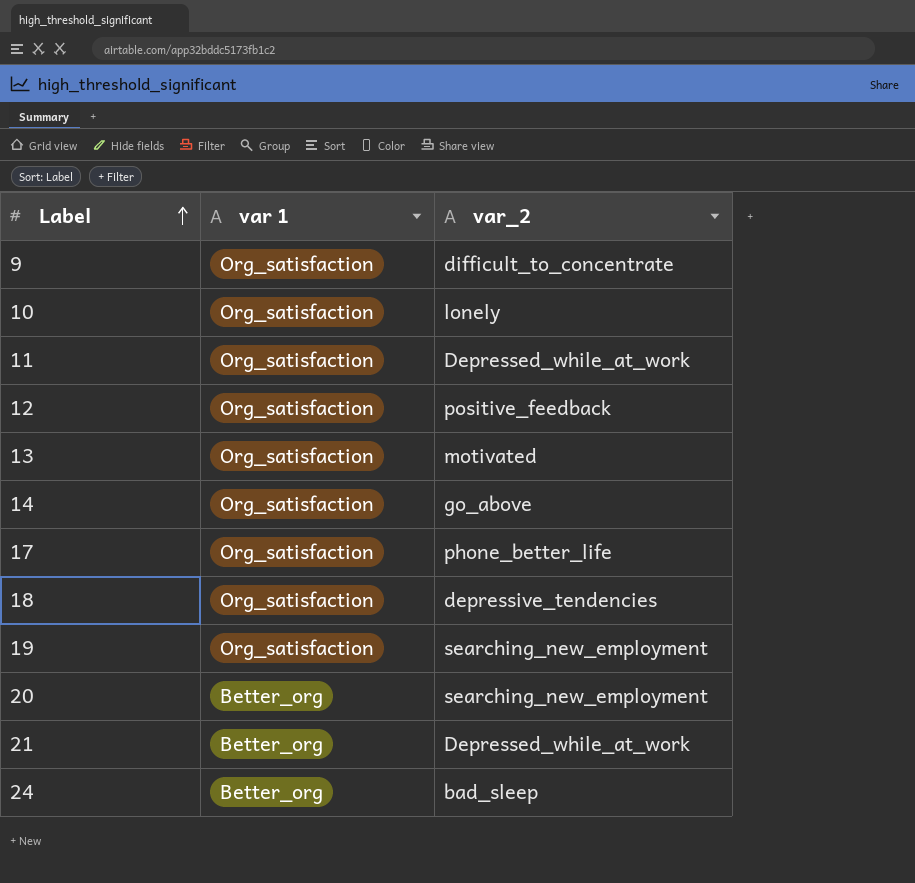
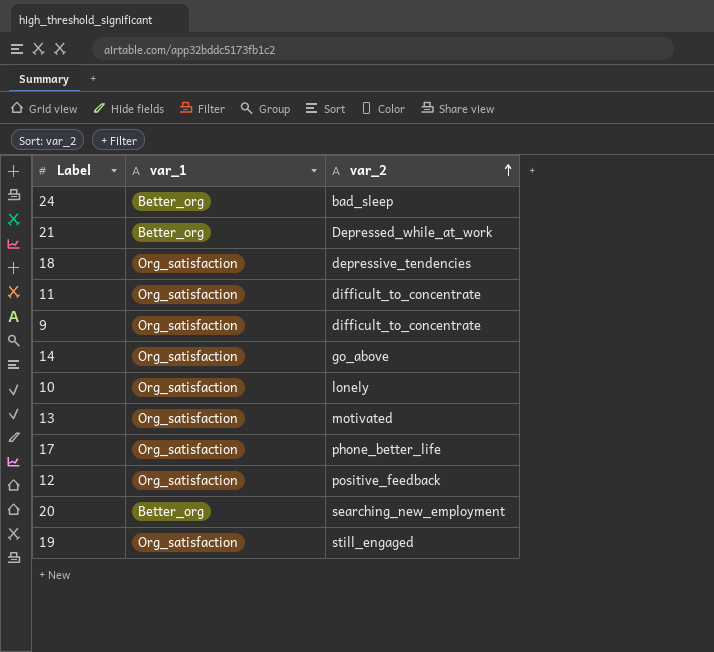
row order: Label ascending -> var_2 ascending
column name: var 1 -> var_1
11 | var_2: Depressed_while_at_work -> difficult_to_concentrate
19 | var_2: searching_new_employment -> still_engaged

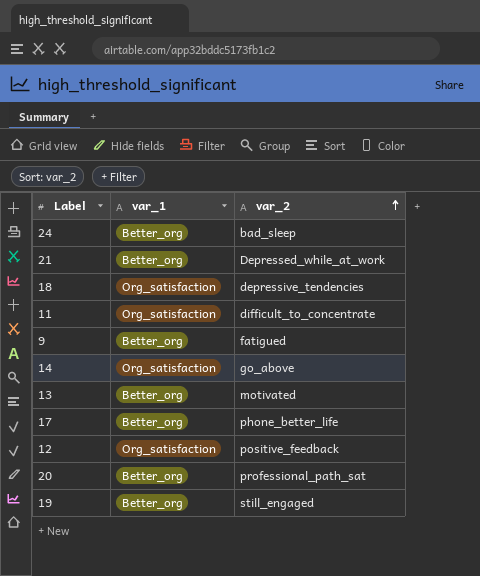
row 10: Org_satisfaction | lonely -> none
9 | var_1: Org_satisfaction -> Better_org
9 | var_2: difficult_to_concentrate -> fatigued
13 | var_1: Org_satisfaction -> Better_org
17 | var_1: Org_satisfaction -> Better_org
20 | var_2: searching_new_employment -> professional_path_sat
19 | var_1: Org_satisfaction -> Better_org

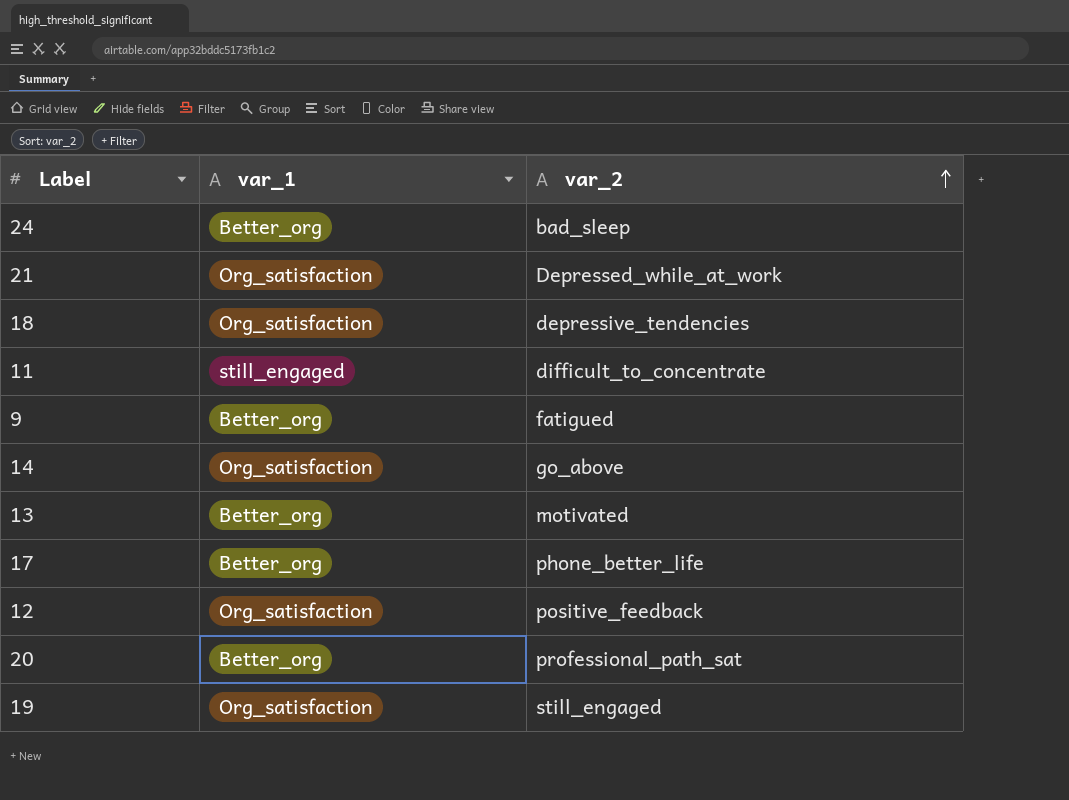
21 | var_1: Better_org -> Org_satisfaction
11 | var_1: Org_satisfaction -> still_engaged
19 | var_1: Better_org -> Org_satisfaction

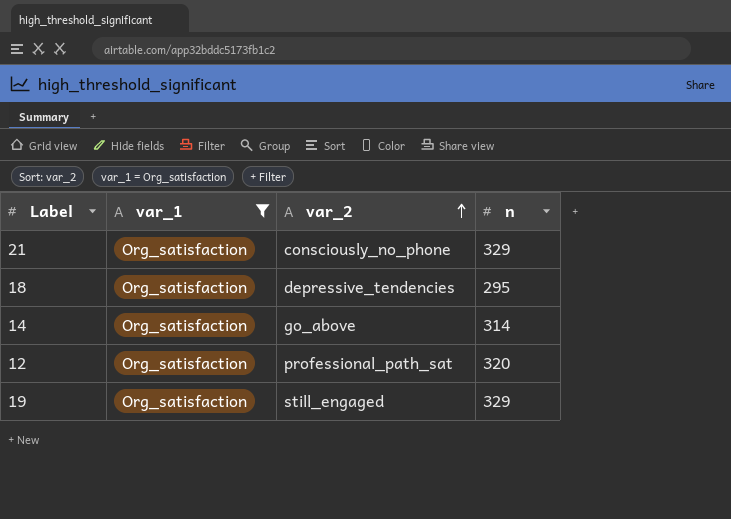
filter: none -> var_1 = Org_satisfaction
column n | position: none -> 4
21 | var_2: Depressed_while_at_work -> consciously_no_phone
12 | var_2: positive_feedback -> professional_path_sat

